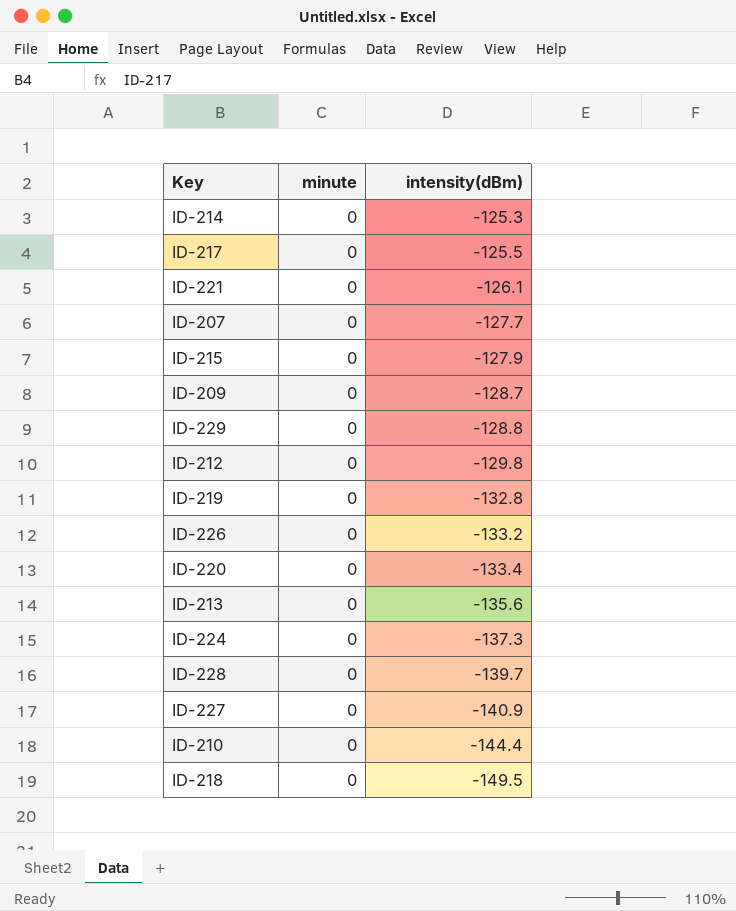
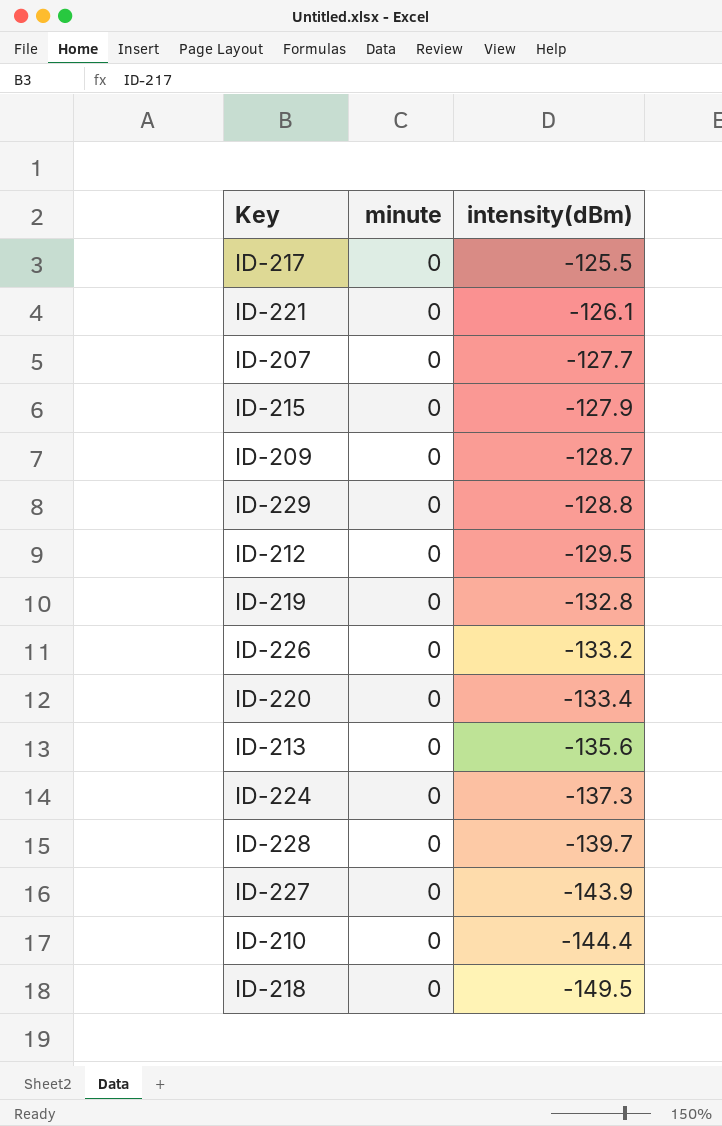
row ID-214: 0 | -125.3 -> none
ID-212 | intensity(dBm): -129.8 -> -129.5
ID-227 | intensity(dBm): -140.9 -> -143.9

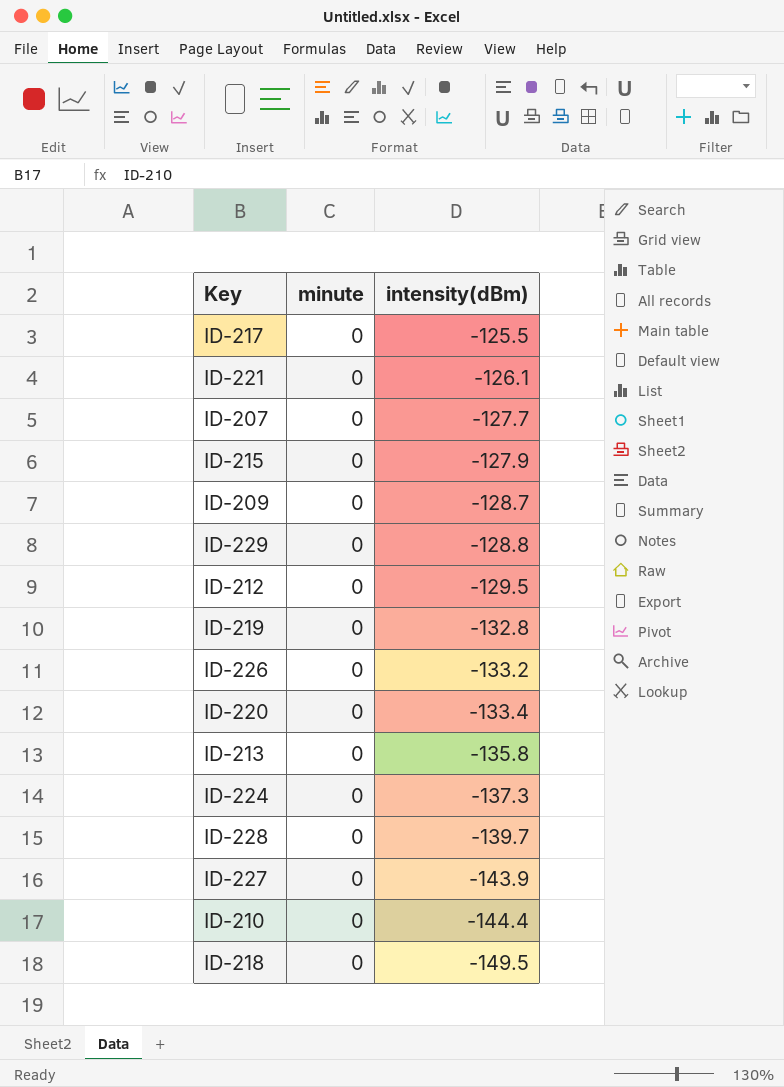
ID-213 | intensity(dBm): -135.6 -> -135.8

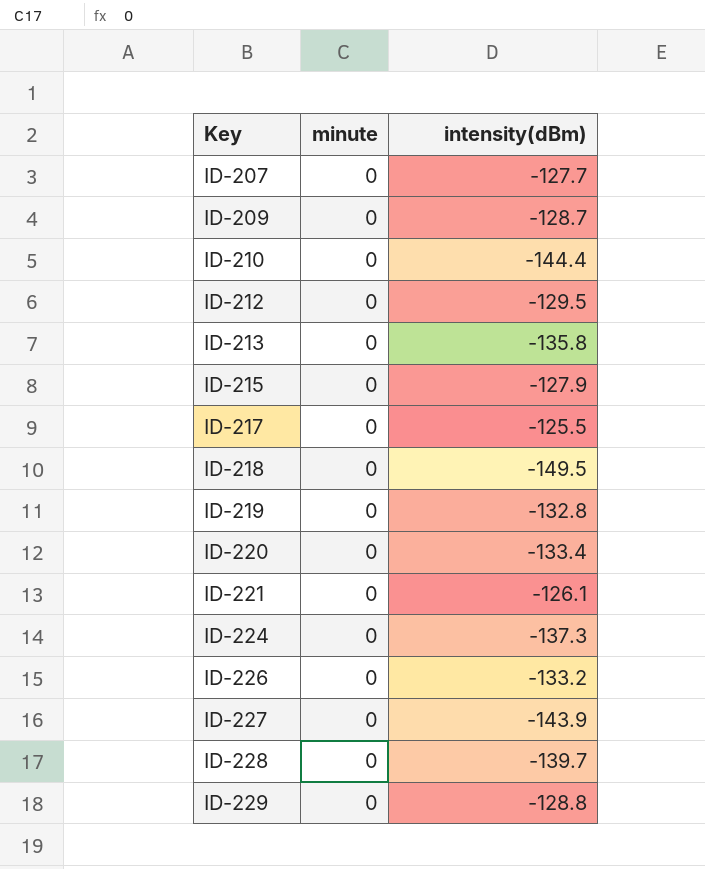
row order: intensity(dBm) descending -> Key ascending

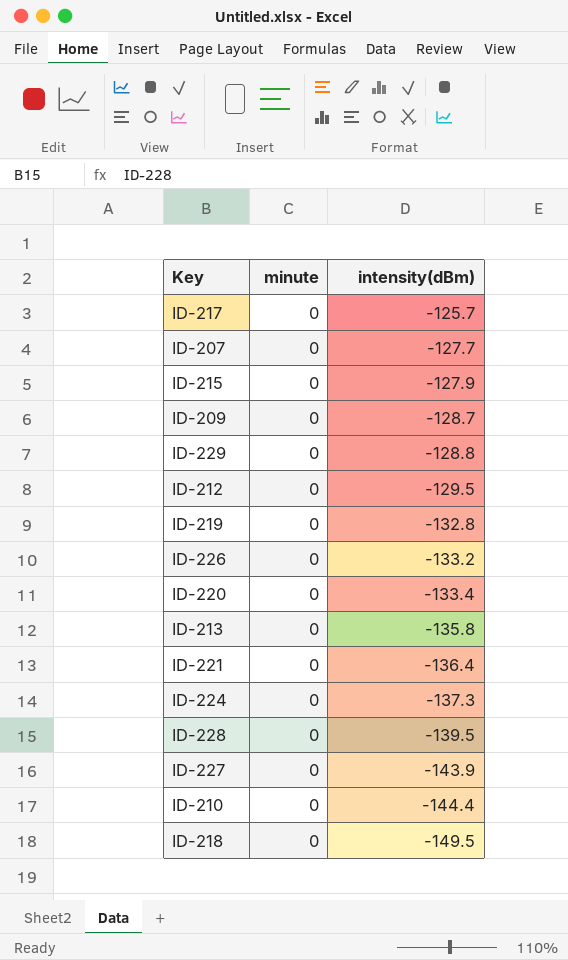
row order: Key ascending -> intensity(dBm) descending
ID-217 | intensity(dBm): -125.5 -> -125.7
ID-221 | intensity(dBm): -126.1 -> -136.4
ID-228 | intensity(dBm): -139.7 -> -139.5

